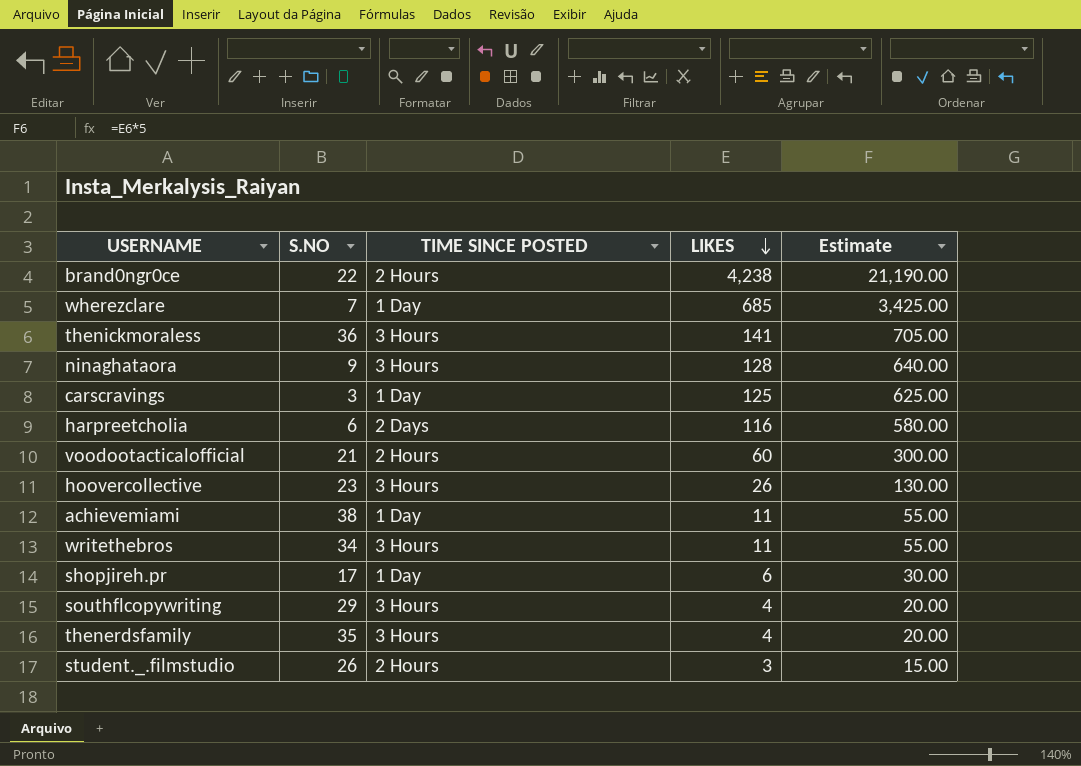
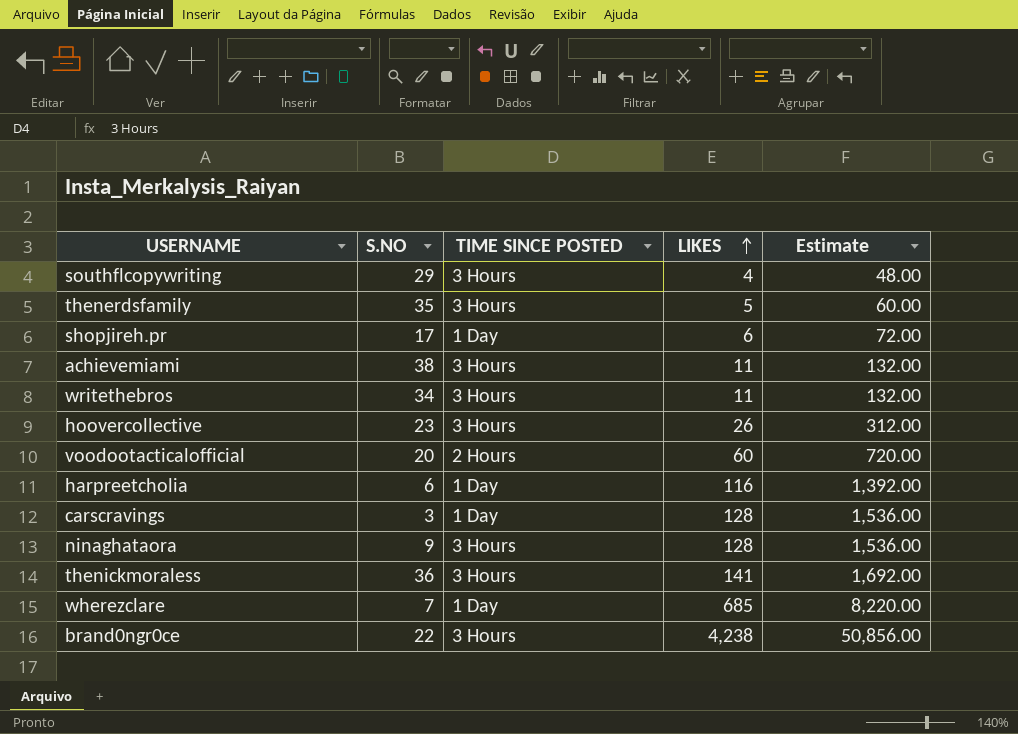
row order: LIKES descending -> LIKES ascending
column Estimate | formula: [LIKES] * 5 -> [LIKES] * 12
row student._.filmstudio: 26 | 2 Hours | 3 | 15.00 -> none
thenerdsfamily | LIKES: 4 -> 5
achievemiami | TIME SINCE POSTED: 1 Day -> 3 Hours
voodootacticalofficial | S.NO: 21 -> 20
harpreetcholia | TIME SINCE POSTED: 2 Days -> 1 Day
carscravings | LIKES: 125 -> 128
brand0ngr0ce | TIME SINCE POSTED: 2 Hours -> 3 Hours

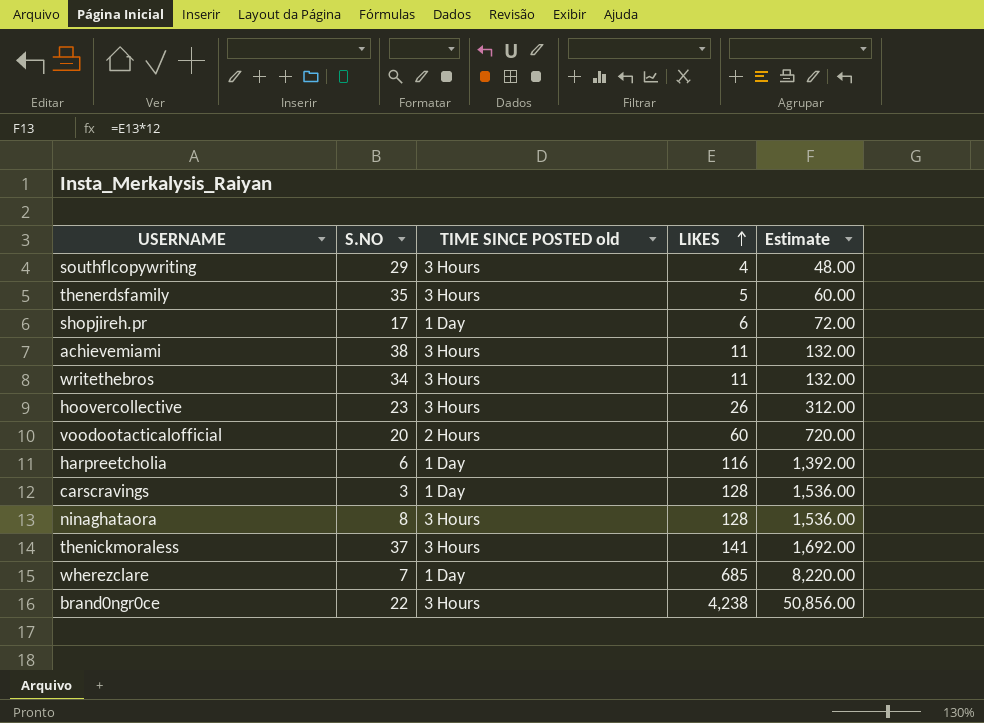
column name: TIME SINCE POSTED -> TIME SINCE POSTED old
ninaghataora | S.NO: 9 -> 8
thenickmoraless | S.NO: 36 -> 37

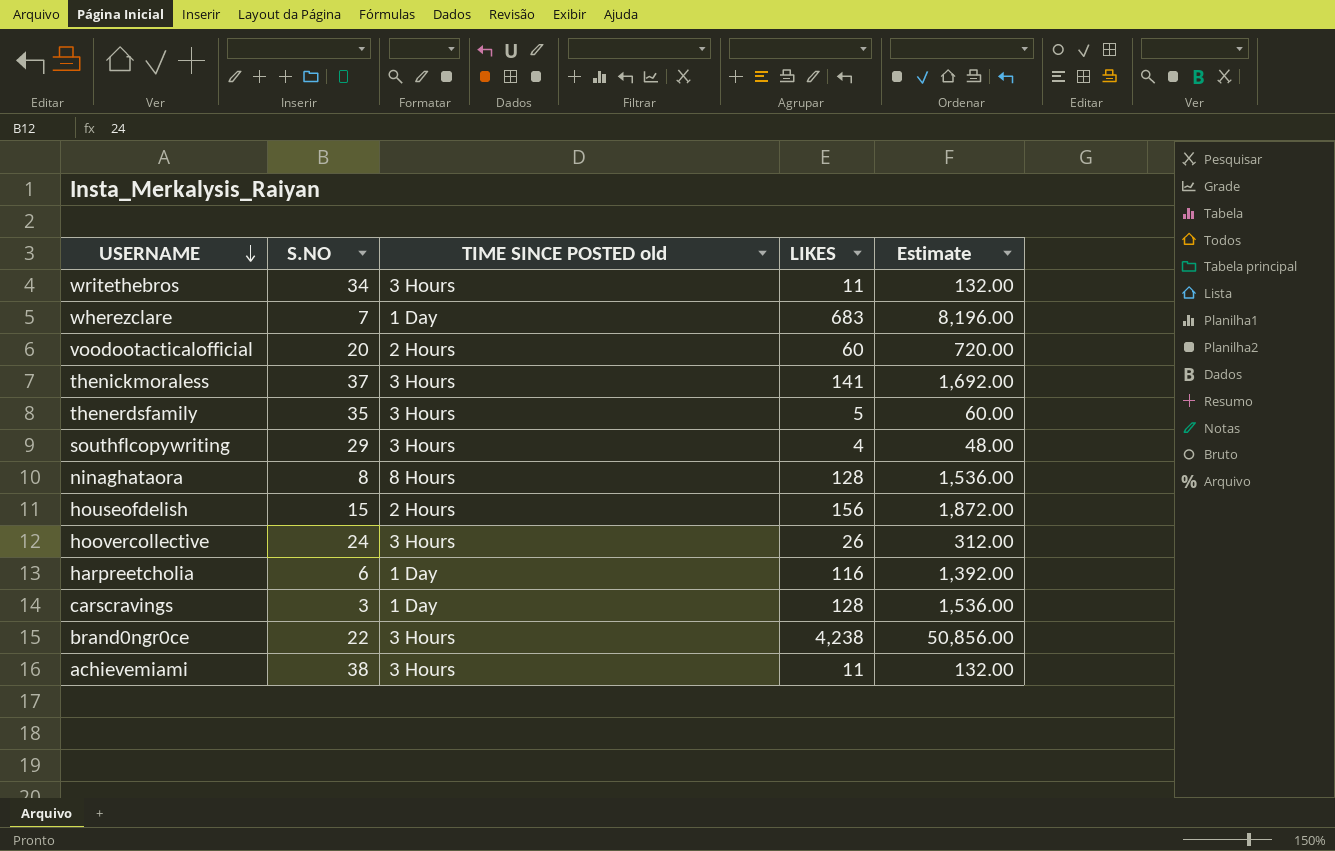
row order: LIKES ascending -> USERNAME descending
row shopjireh.pr: 17 | 1 Day | 6 | 72.00 -> none
wherezclare | LIKES: 685 -> 683
wherezclare | Estimate: 8,220.00 -> 8,196.00
ninaghataora | TIME SINCE POSTED old: 3 Hours -> 8 Hours
row houseofdelish: none -> 15 | 2 Hours | 156 | 1,872.00
hoovercollective | S.NO: 23 -> 24

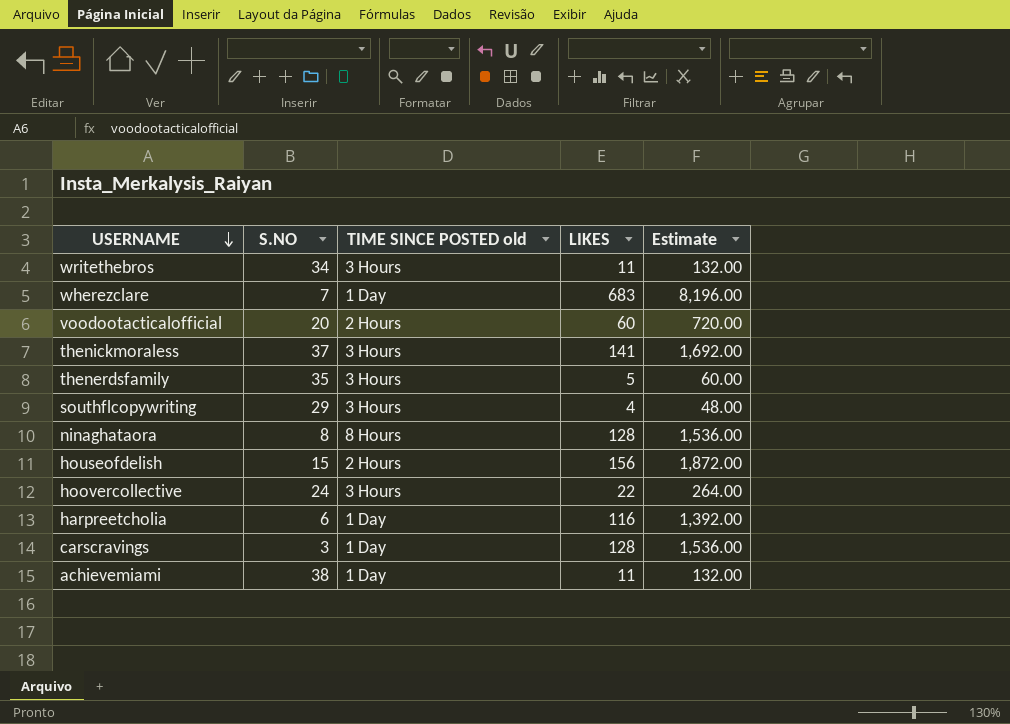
row brand0ngr0ce: 22 | 3 Hours | 4,238 | 50,856.00 -> none
hoovercollective | LIKES: 26 -> 22
hoovercollective | Estimate: 312.00 -> 264.00
achievemiami | TIME SINCE POSTED old: 3 Hours -> 1 Day

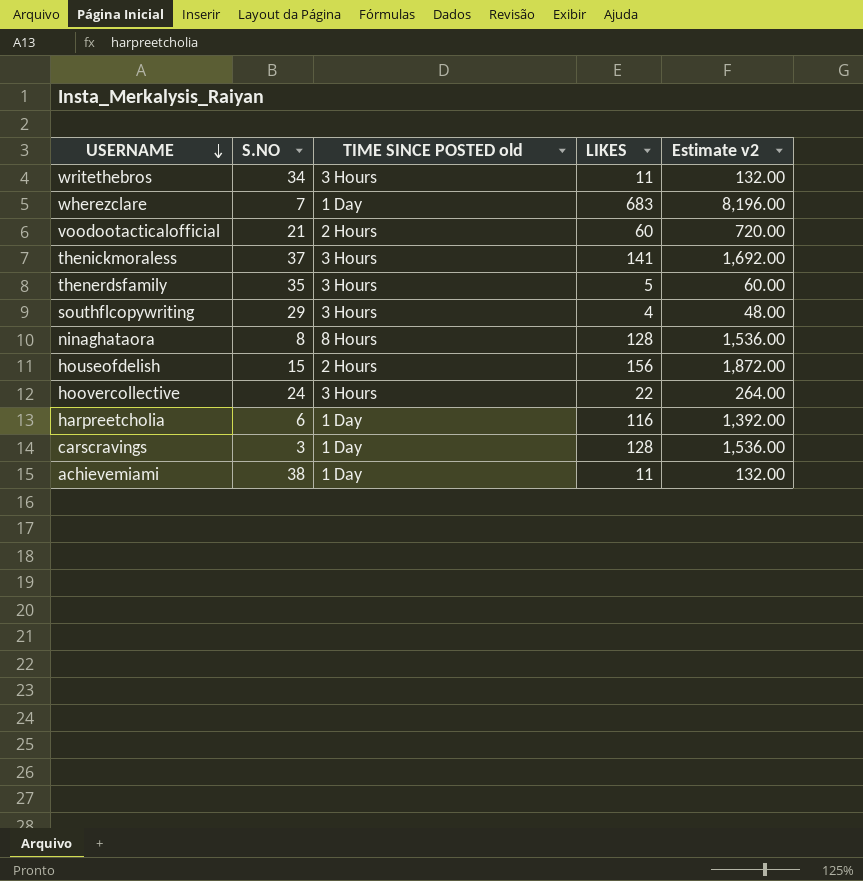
column name: Estimate -> Estimate v2
voodootacticalofficial | S.NO: 20 -> 21

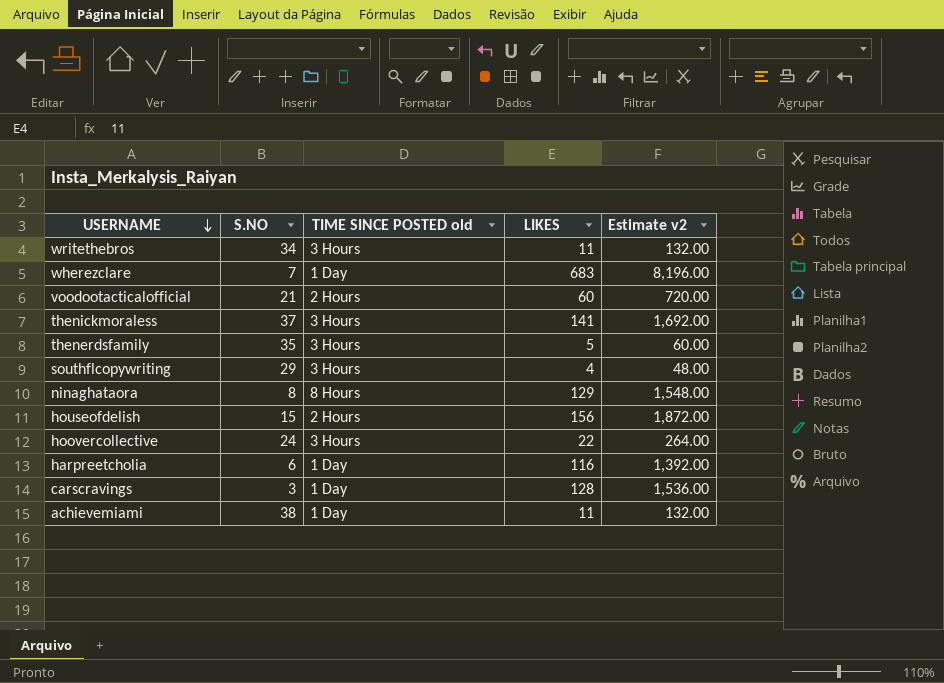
ninaghataora | LIKES: 128 -> 129
ninaghataora | Estimate v2: 1,536.00 -> 1,548.00

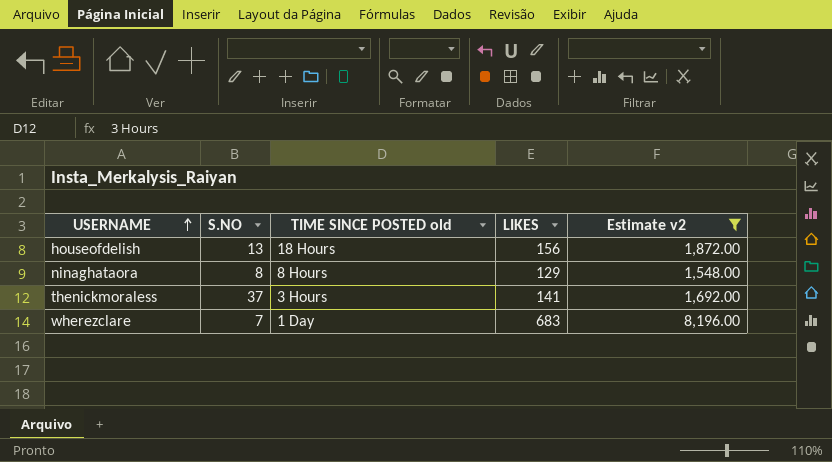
filter: none -> Estimate v2 >= 1,548.00
row order: USERNAME descending -> USERNAME ascending
houseofdelish | S.NO: 15 -> 13
houseofdelish | TIME SINCE POSTED old: 2 Hours -> 18 Hours

